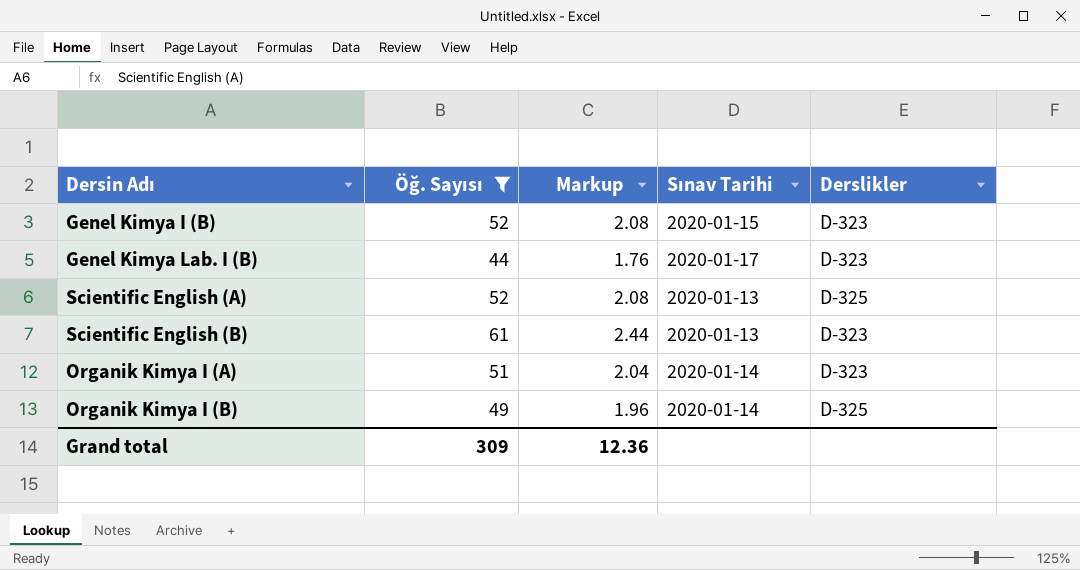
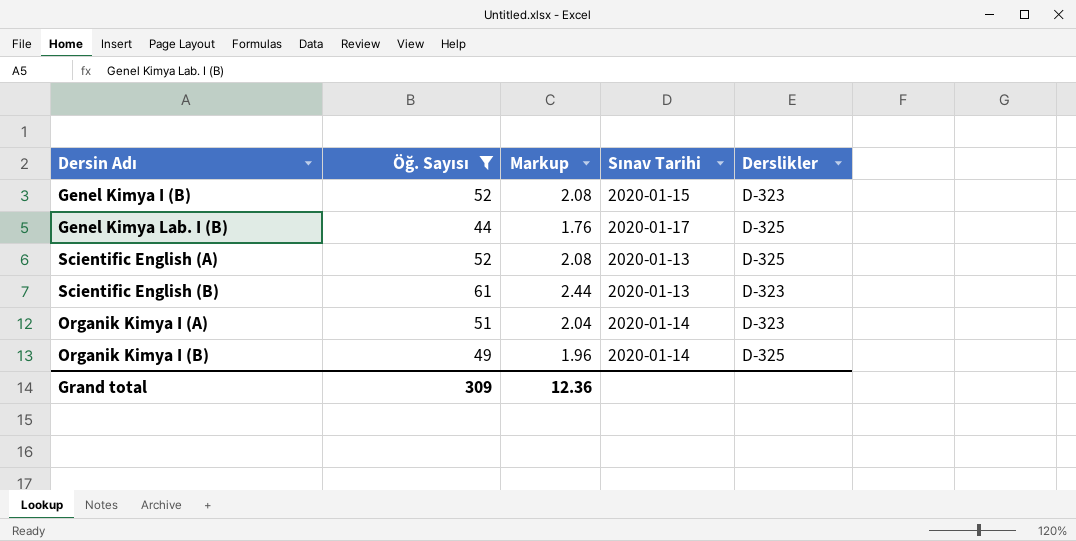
Genel Kimya Lab. I (B) | Derslikler: D-323 -> D-325

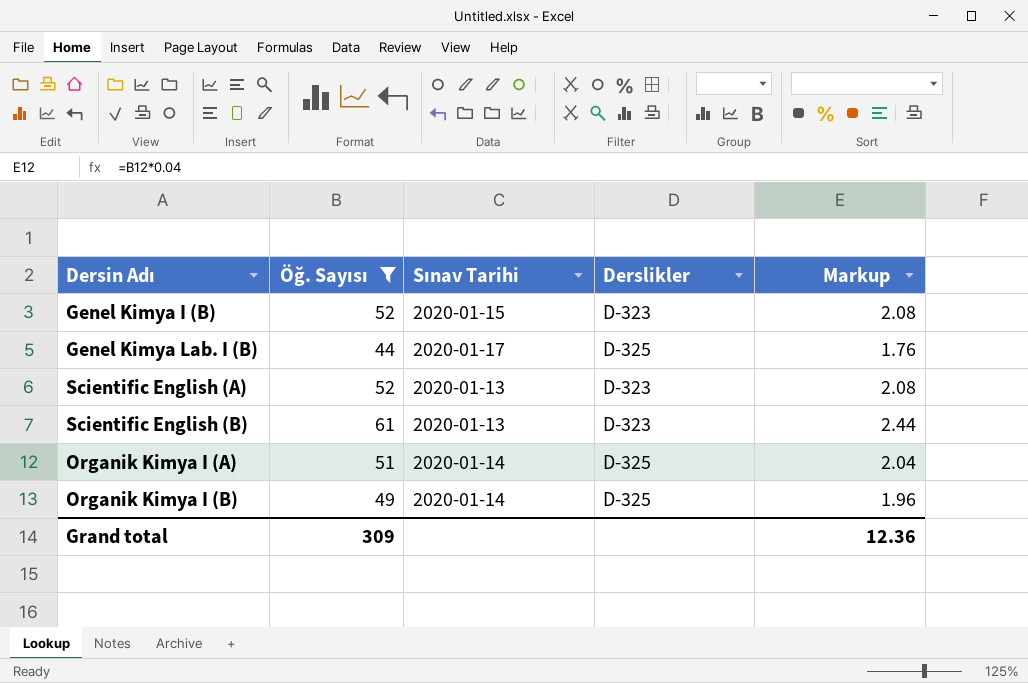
column Markup | position: 3 -> 5
Scientific English (A) | Derslikler: D-325 -> D-323
Organik Kimya I (A) | Derslikler: D-323 -> D-325

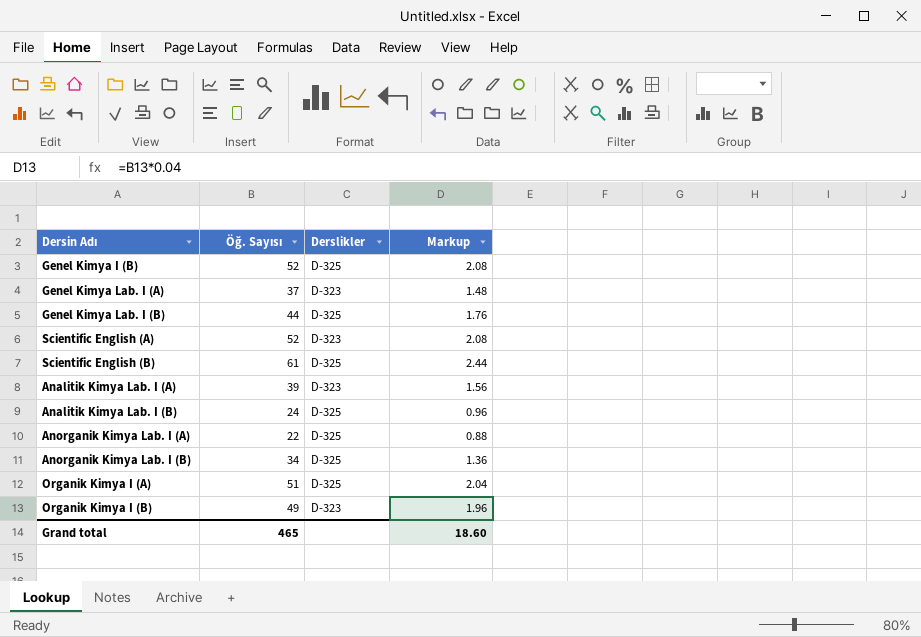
filter: Öğ. Sayısı >= 44 -> none
column Sınav Tarihi | position: 3 -> none
Genel Kimya I (B) | Derslikler: D-323 -> D-325
Scientific English (B) | Derslikler: D-323 -> D-325
Organik Kimya I (B) | Derslikler: D-325 -> D-323
Grand total | Öğ. Sayısı: 309 -> 465
Grand total | Markup: 12.36 -> 18.60

